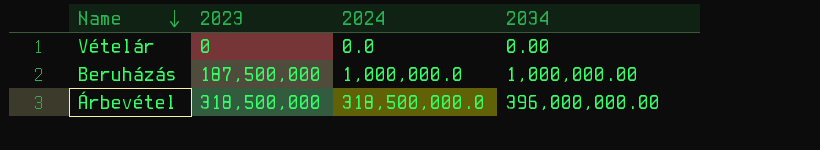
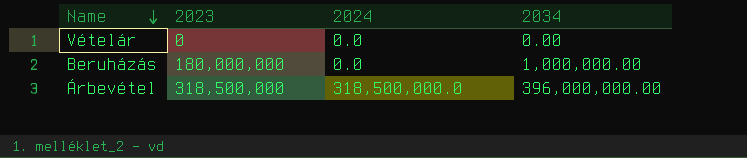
Beruházás | 2023: 187,500,000 -> 180,000,000
Beruházás | 2024: 1,000,000.0 -> 0.0

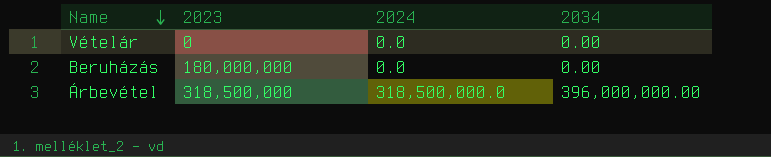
Beruházás | 2034: 1,000,000.00 -> 0.00

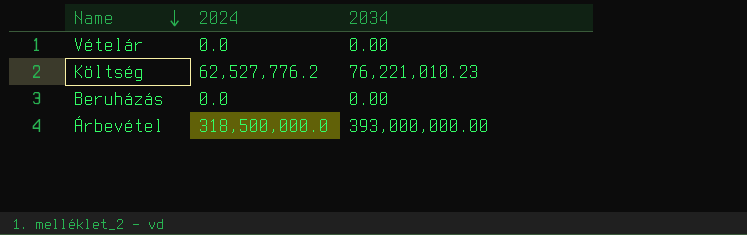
column 2023 | position: 2 -> none
row Költség: none -> 62,527,776.2 | 76,221,010.23
Árbevétel | 2034: 396,000,000.00 -> 393,000,000.00

